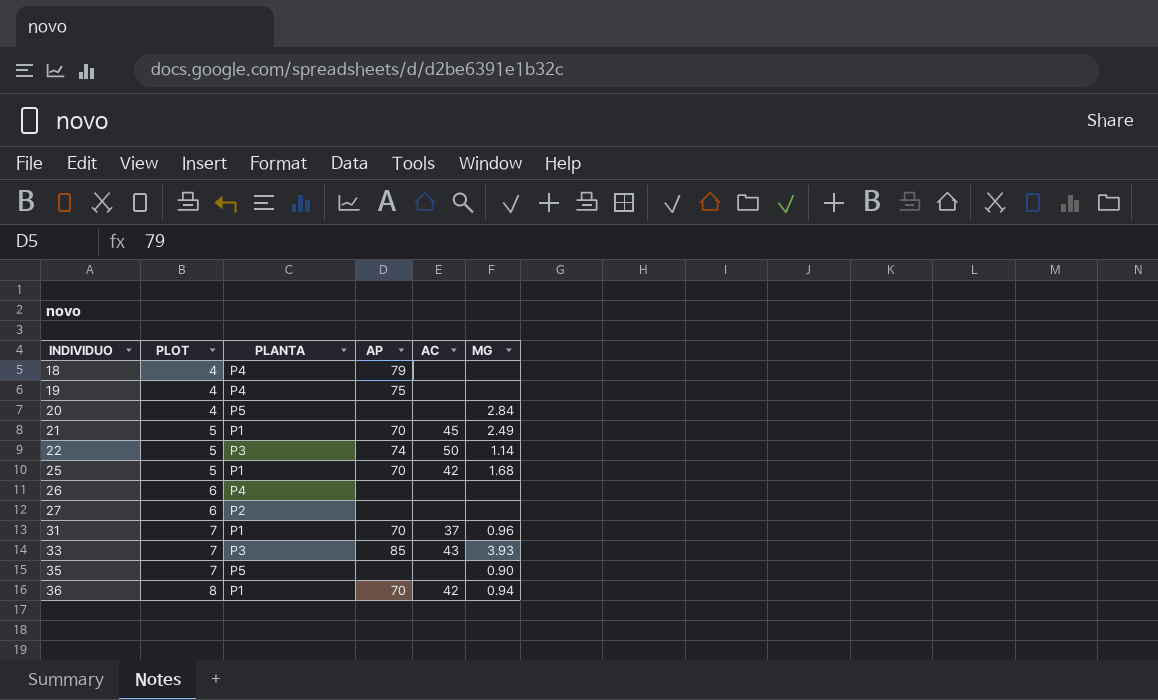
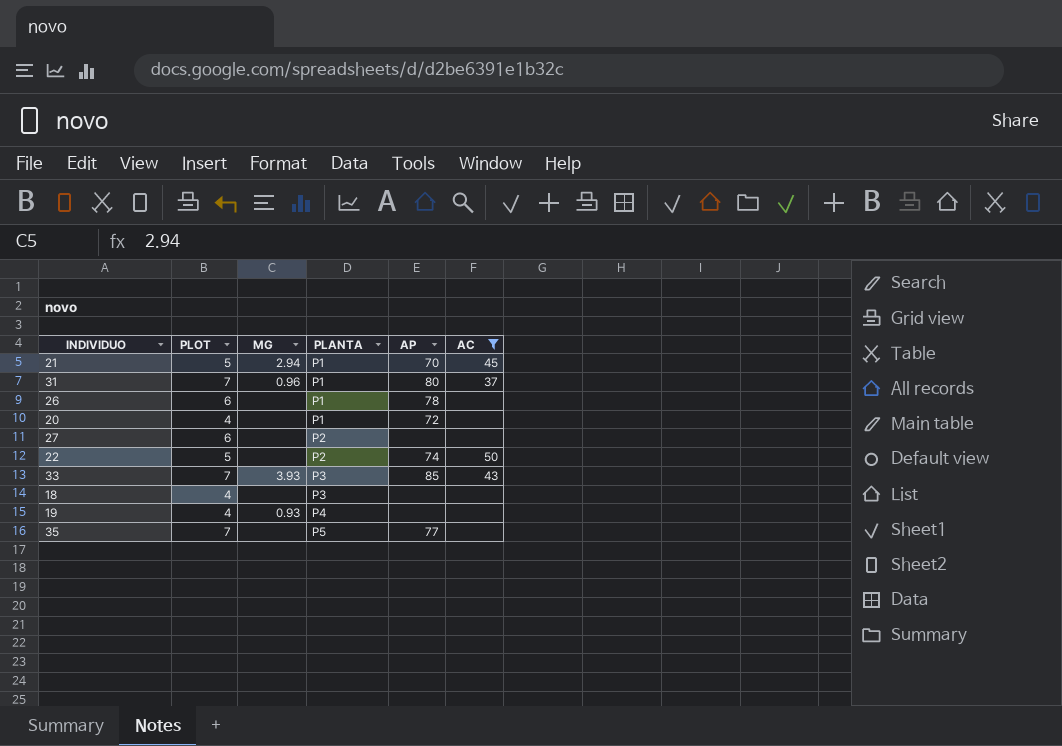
filter: none -> AC != 42
row order: INDIVIDUO ascending -> PLANTA ascending
column MG | position: 6 -> 3
21 | MG: 2.49 -> 2.94
31 | AP: 70 -> 80
26 | PLANTA: P4 -> P1
26 | AP: none -> 78
20 | MG: 2.84 -> none
20 | PLANTA: P5 -> P1
20 | AP: none -> 72
22 | MG: 1.14 -> none
22 | PLANTA: P3 -> P2
18 | PLANTA: P4 -> P3
18 | AP: 79 -> none
19 | MG: none -> 0.93
19 | AP: 75 -> none
35 | MG: 0.90 -> none
35 | AP: none -> 77

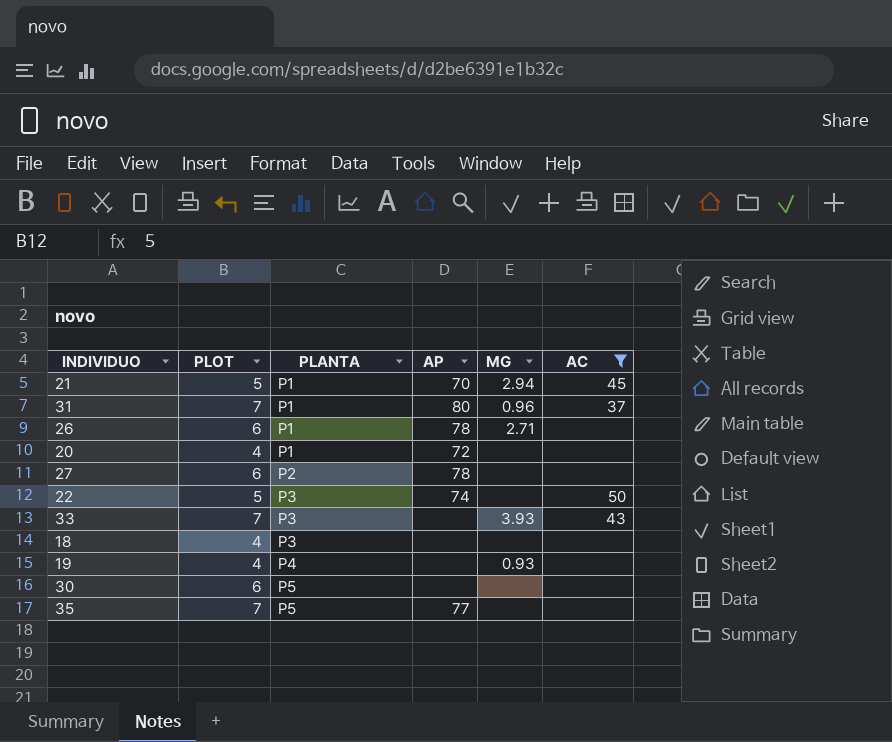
column MG | position: 3 -> 5
26 | MG: none -> 2.71
27 | AP: none -> 78
22 | PLANTA: P2 -> P3
33 | AP: 85 -> none
row 30: none -> 6 | P5 | none | none | none

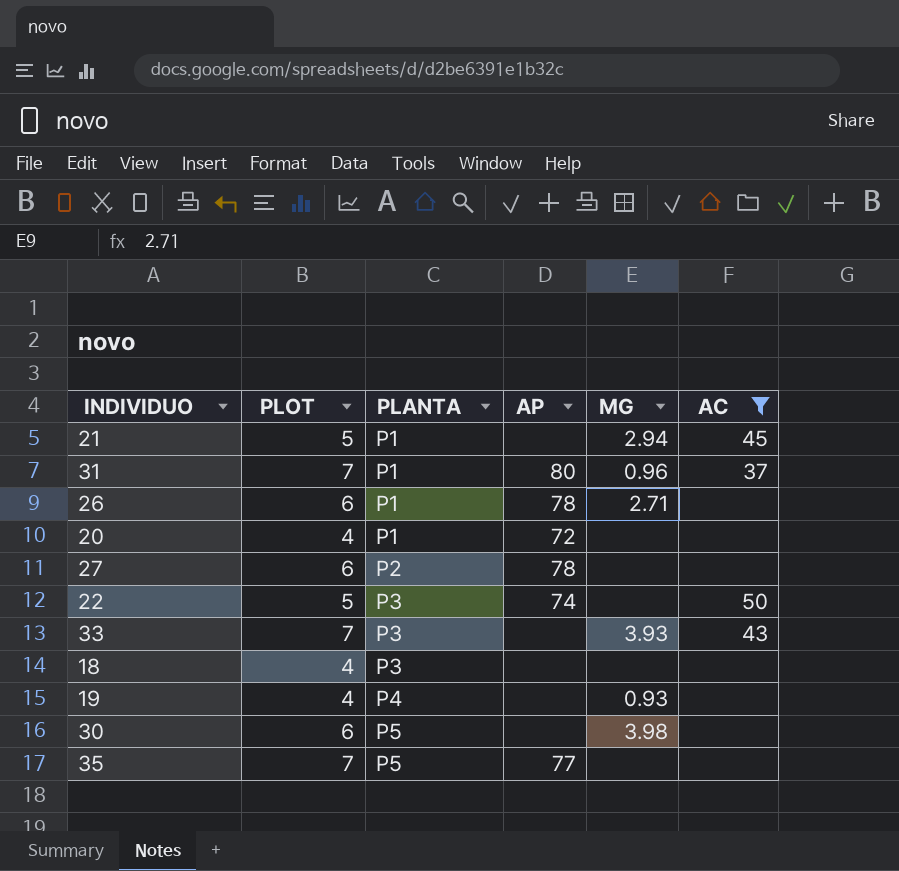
21 | AP: 70 -> none
30 | MG: none -> 3.98

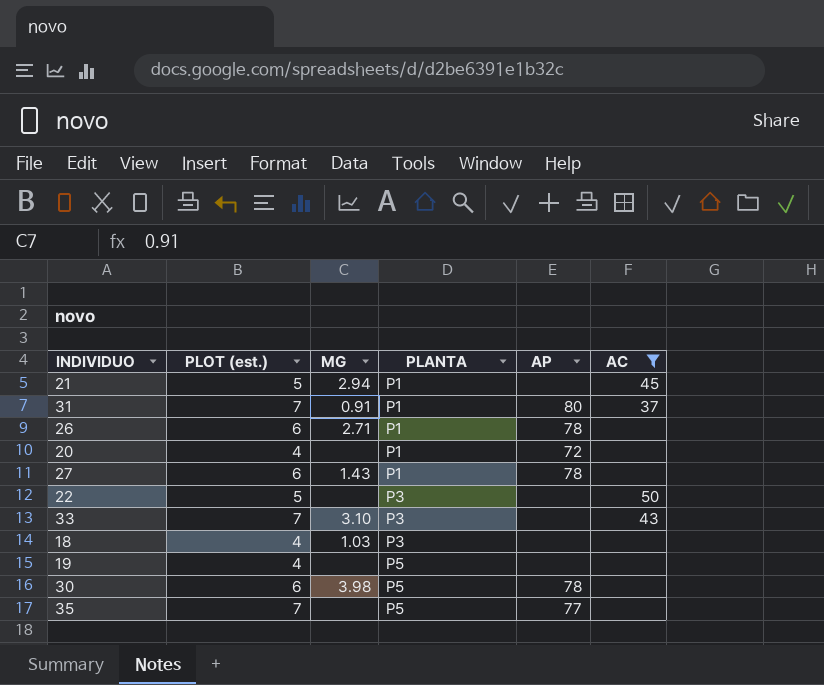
column name: PLOT -> PLOT (est.)
column MG | position: 5 -> 3
31 | MG: 0.96 -> 0.91
27 | MG: none -> 1.43
27 | PLANTA: P2 -> P1
22 | AP: 74 -> none
33 | MG: 3.93 -> 3.10
18 | MG: none -> 1.03
19 | MG: 0.93 -> none
19 | PLANTA: P4 -> P5
30 | AP: none -> 78

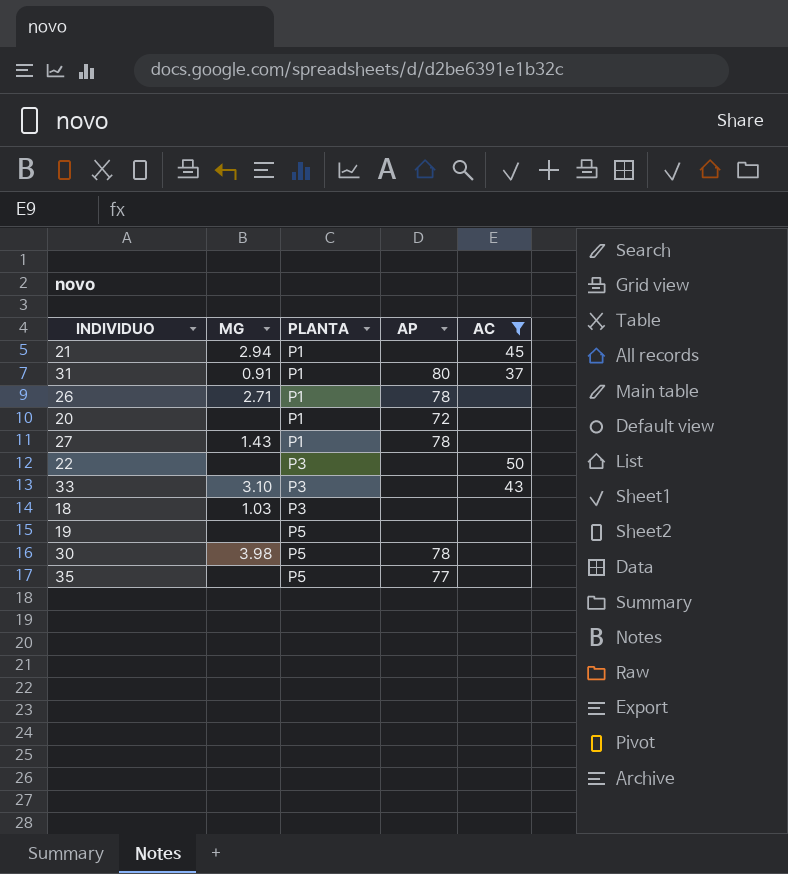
column PLOT (est.) | position: 2 -> none

